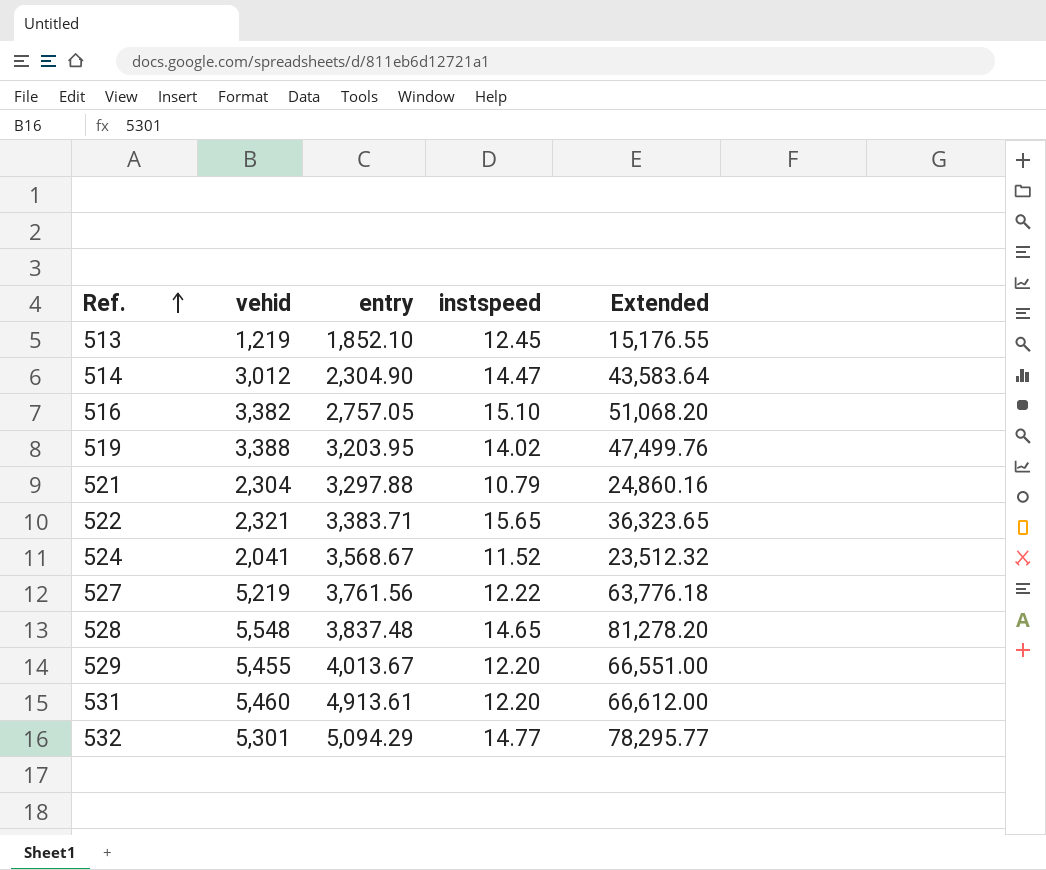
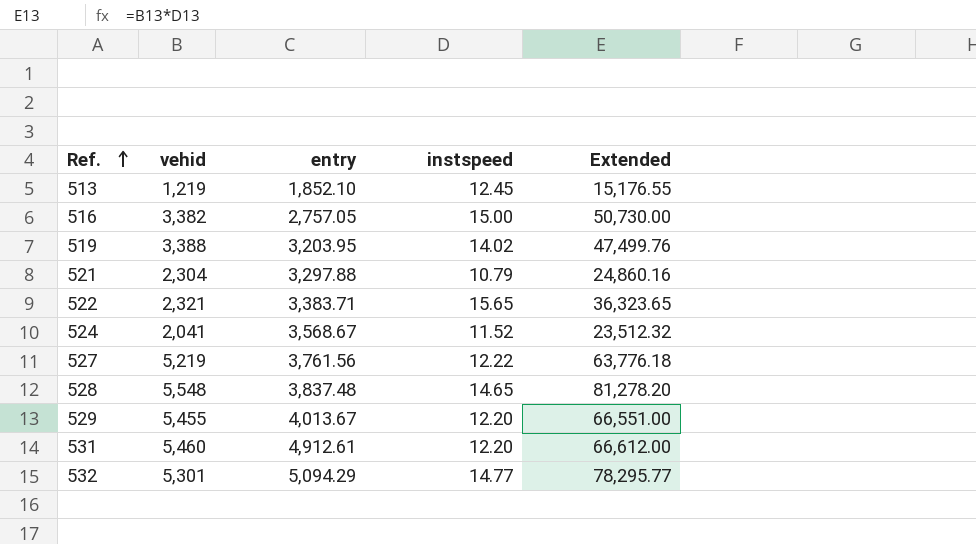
row 514: 3,012 | 2,304.90 | 14.47 | 43,583.64 -> none
516 | instspeed: 15.10 -> 15.00
516 | Extended: 51,068.20 -> 50,730.00
531 | entry: 4,913.61 -> 4,912.61

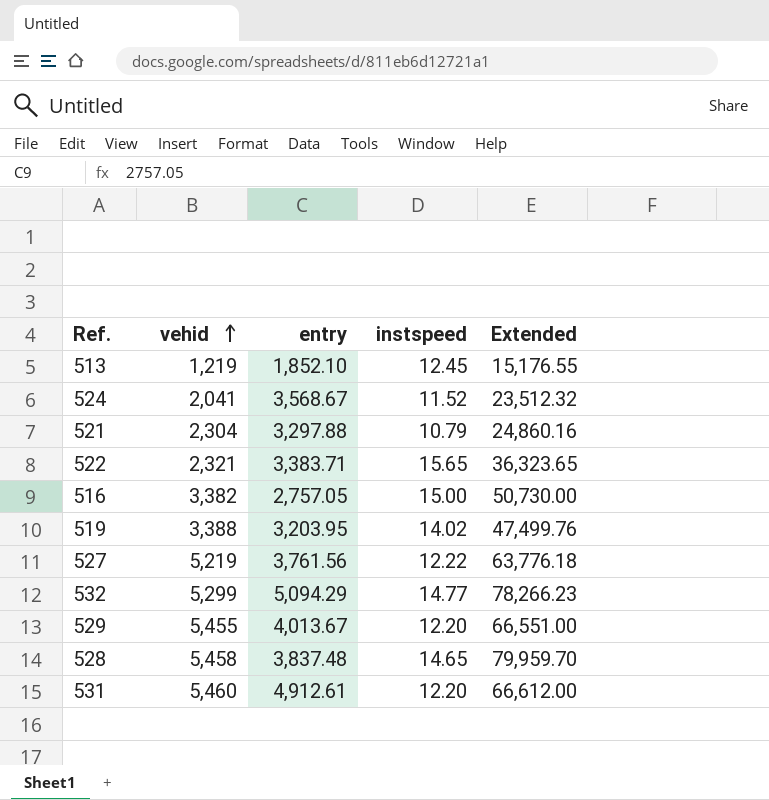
row order: Ref. ascending -> vehid ascending
532 | vehid: 5,301 -> 5,299
532 | Extended: 78,295.77 -> 78,266.23
528 | vehid: 5,548 -> 5,458
528 | Extended: 81,278.20 -> 79,959.70

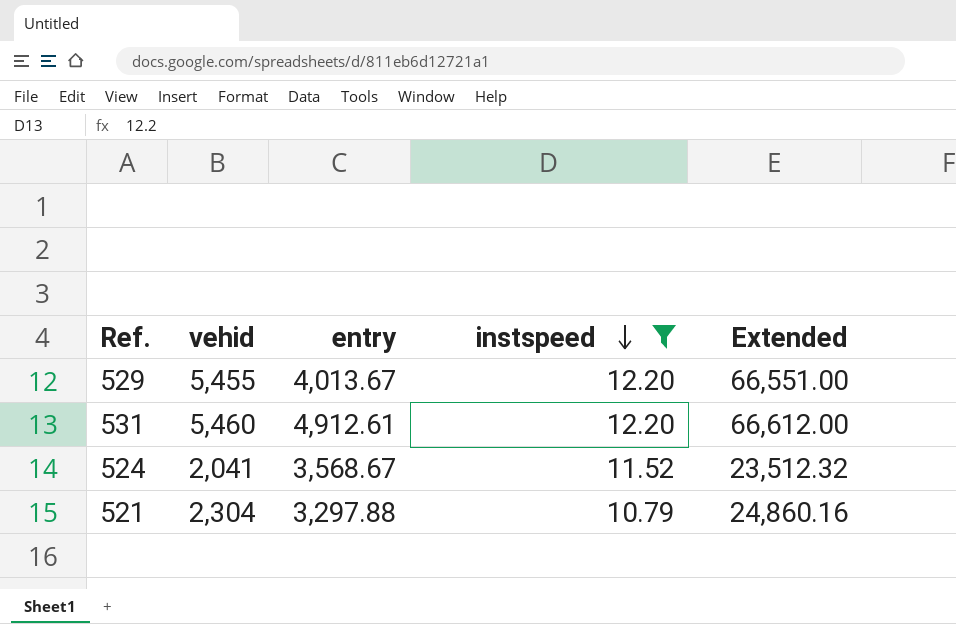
filter: none -> instspeed <= 12.20
row order: vehid ascending -> instspeed descending

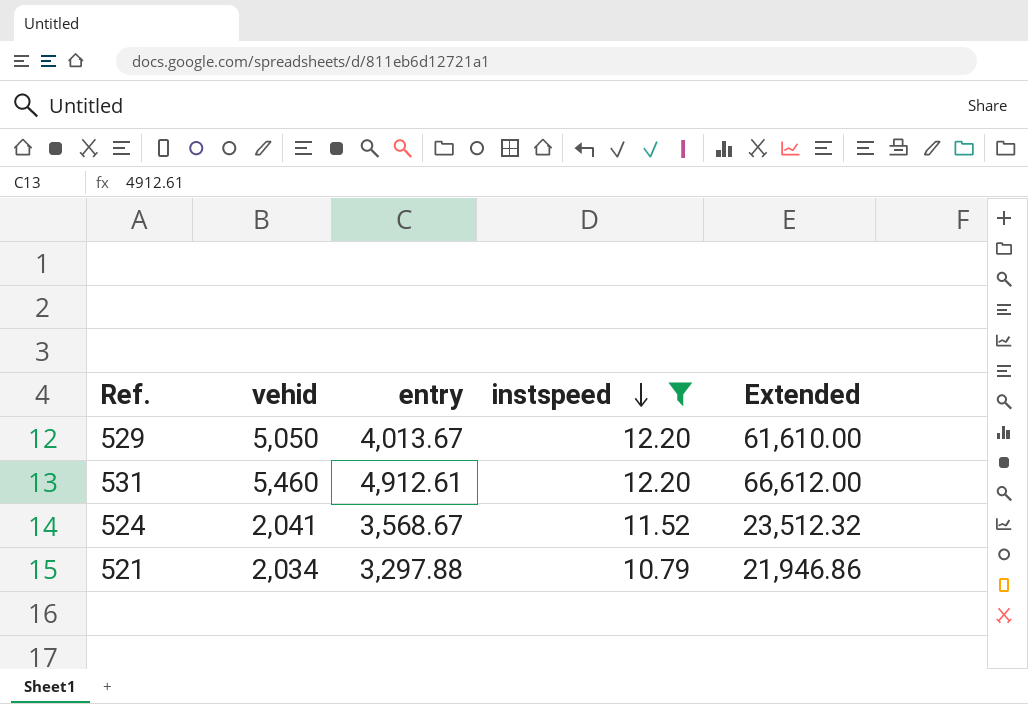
529 | vehid: 5,455 -> 5,050
529 | Extended: 66,551.00 -> 61,610.00
521 | vehid: 2,304 -> 2,034
521 | Extended: 24,860.16 -> 21,946.86

